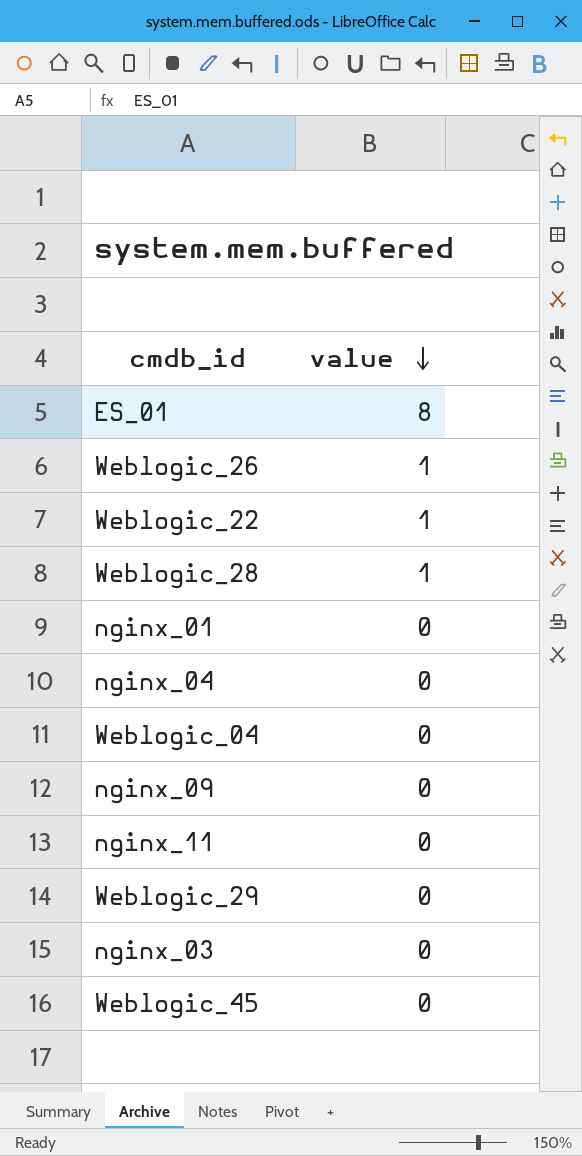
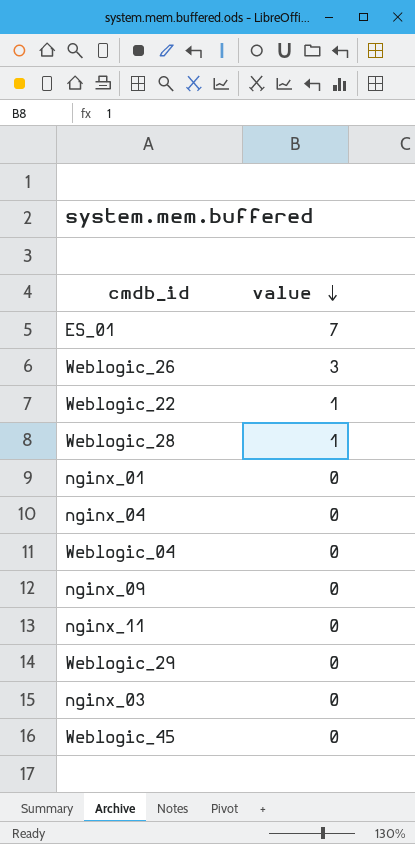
ES_01 | value: 8 -> 7
Weblogic_26 | value: 1 -> 3

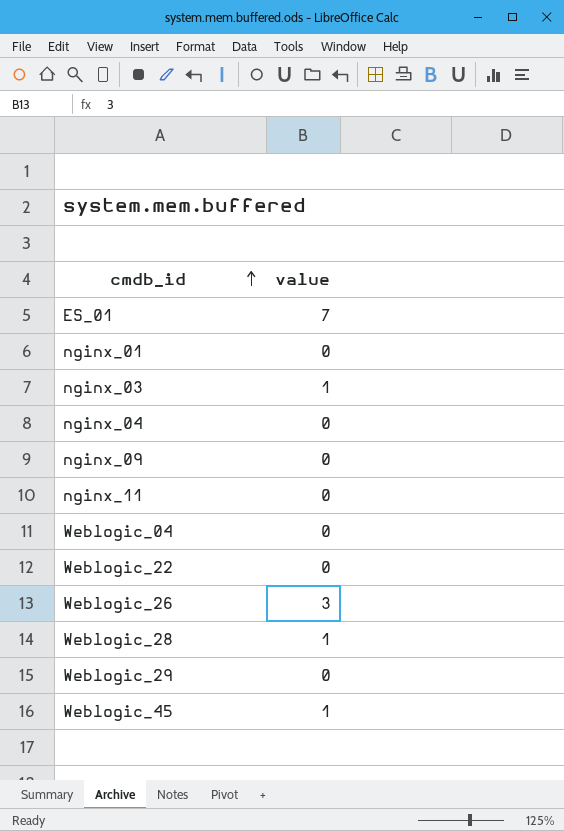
row order: value descending -> cmdb_id ascending
nginx_03 | value: 0 -> 1
Weblogic_22 | value: 1 -> 0
Weblogic_45 | value: 0 -> 1

